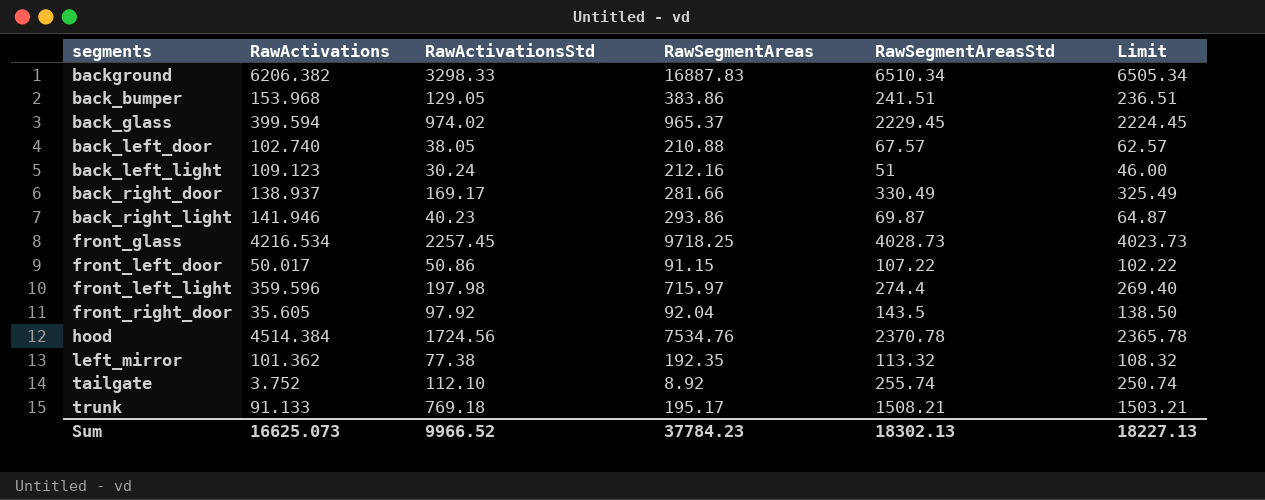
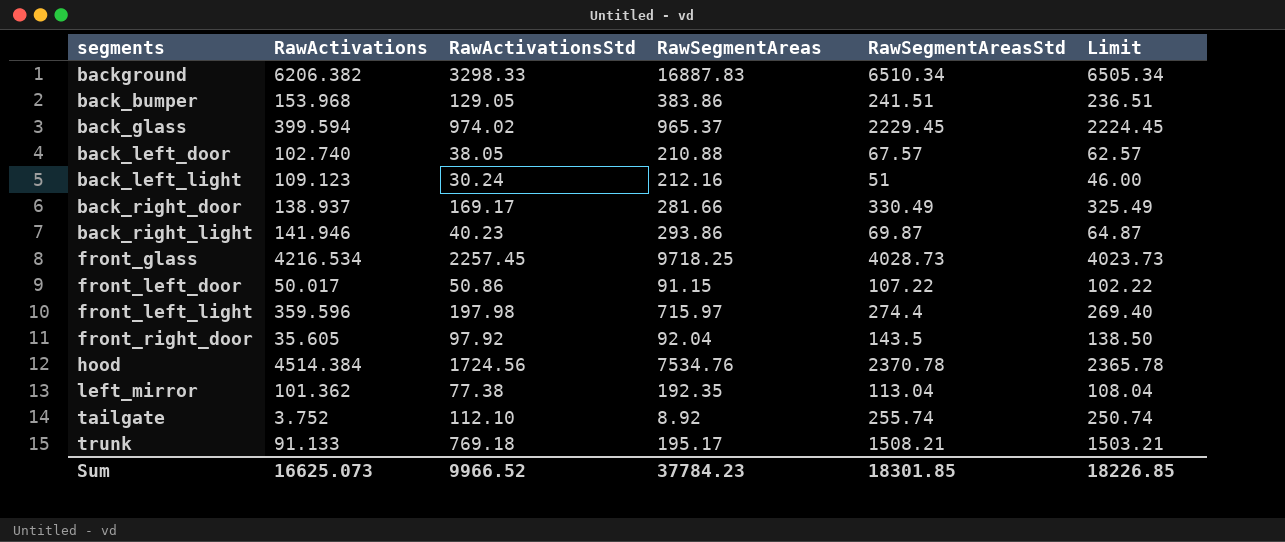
left_mirror | RawSegmentAreasStd: 113.32 -> 113.04
left_mirror | Limit: 108.32 -> 108.04
Sum | RawSegmentAreasStd: 18302.13 -> 18301.85
Sum | Limit: 18227.13 -> 18226.85

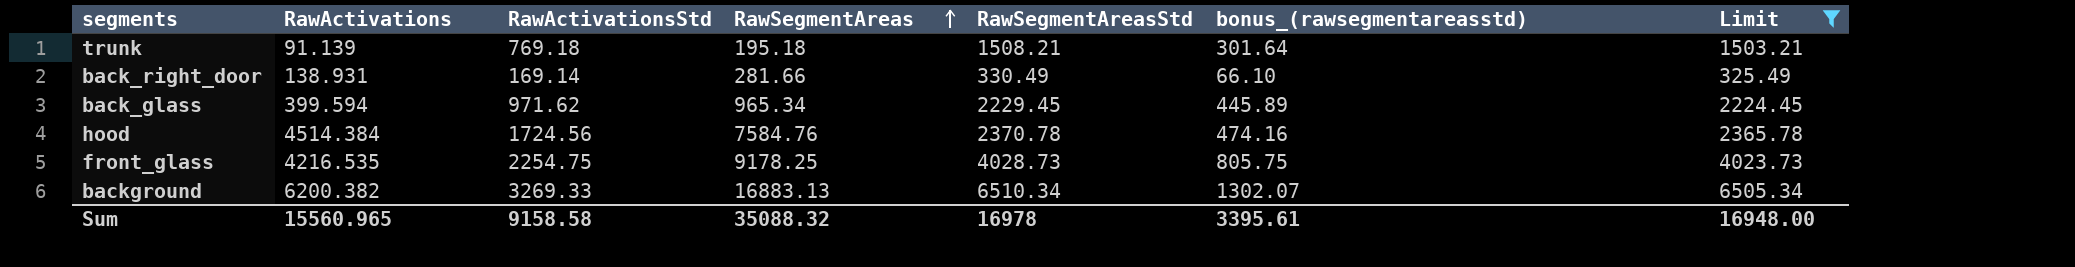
filter: none -> Limit >= 325.49
row order: none -> RawSegmentAreas ascending
column bonus_(rawsegmentareasstd) | formula: none -> [RawSegmentAreasStd] * 0.2
trunk | RawActivations: 91.133 -> 91.139
trunk | RawSegmentAreas: 195.17 -> 195.18
back_right_door | RawActivations: 138.937 -> 138.931
back_right_door | RawActivationsStd: 169.17 -> 169.14
back_glass | RawActivationsStd: 974.02 -> 971.62
back_glass | RawSegmentAreas: 965.37 -> 965.34
hood | RawSegmentAreas: 7534.76 -> 7584.76
front_glass | RawActivations: 4216.534 -> 4216.535
front_glass | RawActivationsStd: 2257.45 -> 2254.75
front_glass | RawSegmentAreas: 9718.25 -> 9178.25
background | RawActivations: 6206.382 -> 6200.382
background | RawActivationsStd: 3298.33 -> 3269.33
background | RawSegmentAreas: 16887.83 -> 16883.13
Sum | RawActivations: 16625.073 -> 15560.965
Sum | RawActivationsStd: 9966.52 -> 9158.58
Sum | RawSegmentAreas: 37784.23 -> 35088.32
Sum | RawSegmentAreasStd: 18301.85 -> 16978
Sum | Limit: 18226.85 -> 16948.00

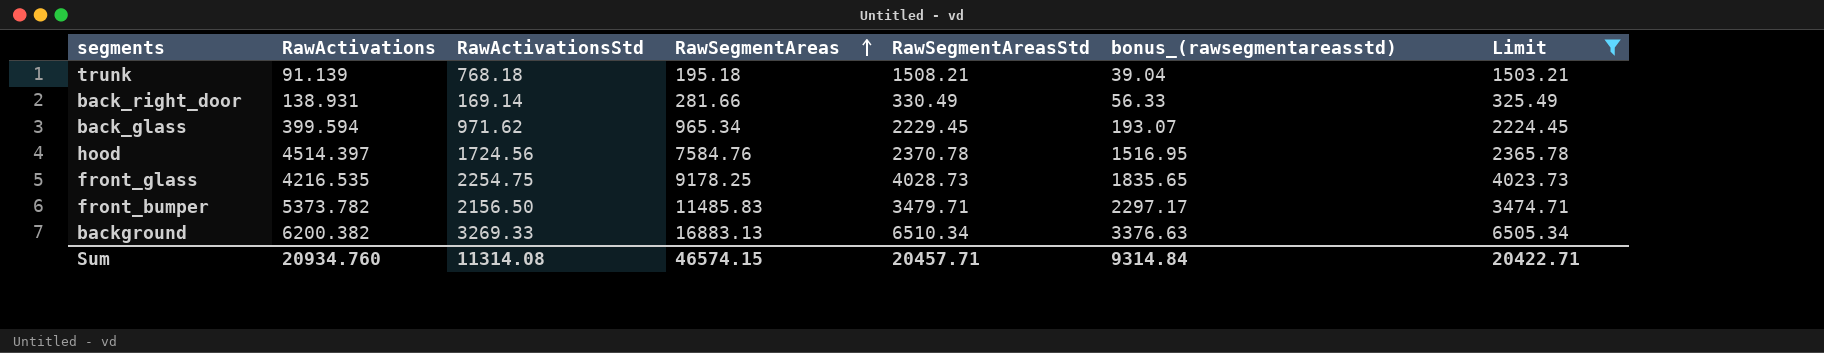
column bonus_(rawsegmentareasstd) | formula: [RawSegmentAreasStd] * 0.2 -> [RawSegmentAreas] * 0.2
trunk | RawActivationsStd: 769.18 -> 768.18
hood | RawActivations: 4514.384 -> 4514.397
row front_bumper: none -> 5373.782 | 2156.50 | 11485.83 | 3479.71 | 2297.17 | 3474.71
Sum | RawActivations: 15560.965 -> 20934.760
Sum | RawActivationsStd: 9158.58 -> 11314.08
Sum | RawSegmentAreas: 35088.32 -> 46574.15
Sum | RawSegmentAreasStd: 16978 -> 20457.71
Sum | bonus_(rawsegmentareasstd): 3395.61 -> 9314.84
Sum | Limit: 16948.00 -> 20422.71

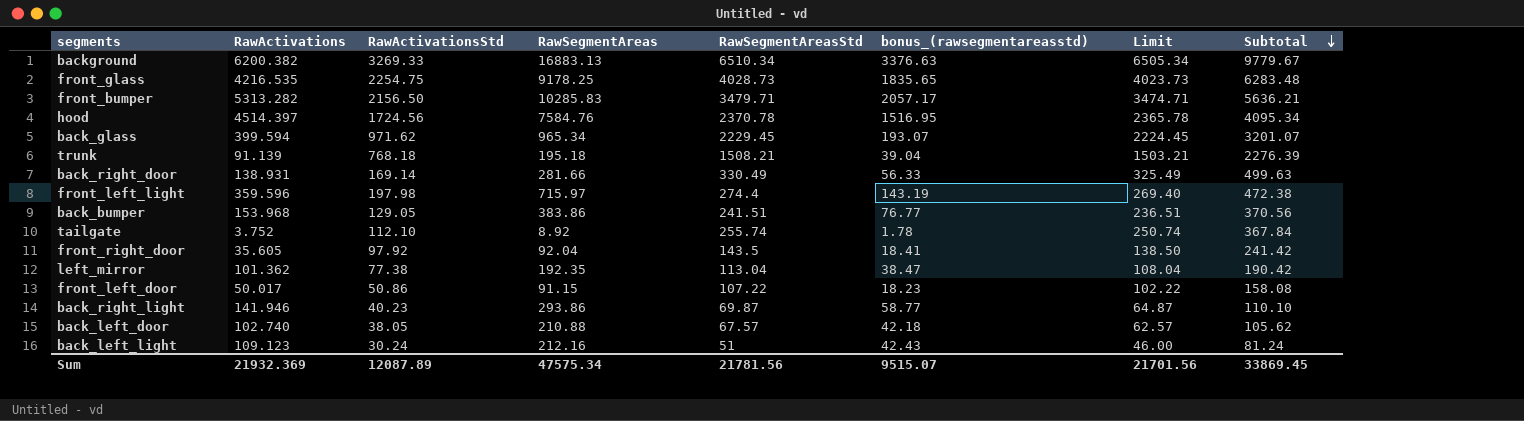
filter: Limit >= 325.49 -> none
row order: RawSegmentAreas ascending -> Subtotal descending
column Subtotal | formula: none -> [RawActivationsStd] + [RawSegmentAreasStd]
front_bumper | RawActivations: 5373.782 -> 5313.282
front_bumper | RawSegmentAreas: 11485.83 -> 10285.83
front_bumper | bonus_(rawsegmentareasstd): 2297.17 -> 2057.17
Sum | RawActivations: 20934.760 -> 21932.369
Sum | RawActivationsStd: 11314.08 -> 12087.89
Sum | RawSegmentAreas: 46574.15 -> 47575.34
Sum | RawSegmentAreasStd: 20457.71 -> 21781.56
Sum | bonus_(rawsegmentareasstd): 9314.84 -> 9515.07
Sum | Limit: 20422.71 -> 21701.56

